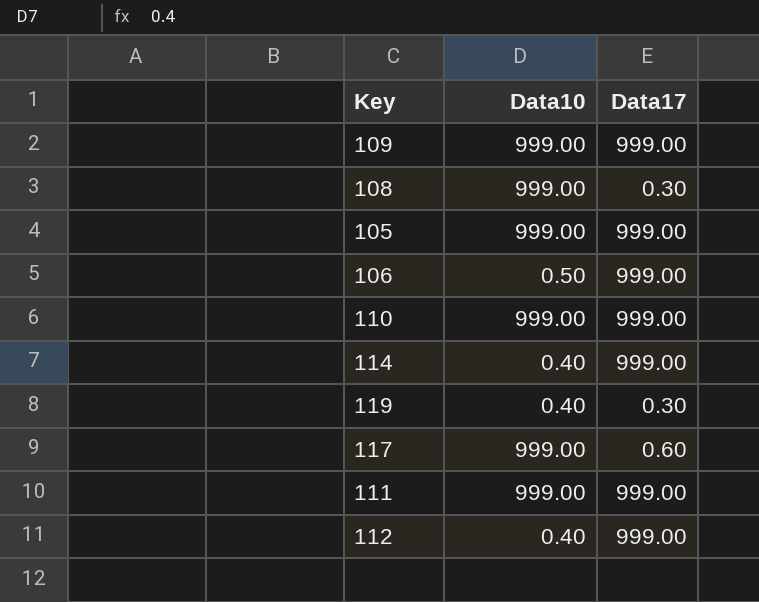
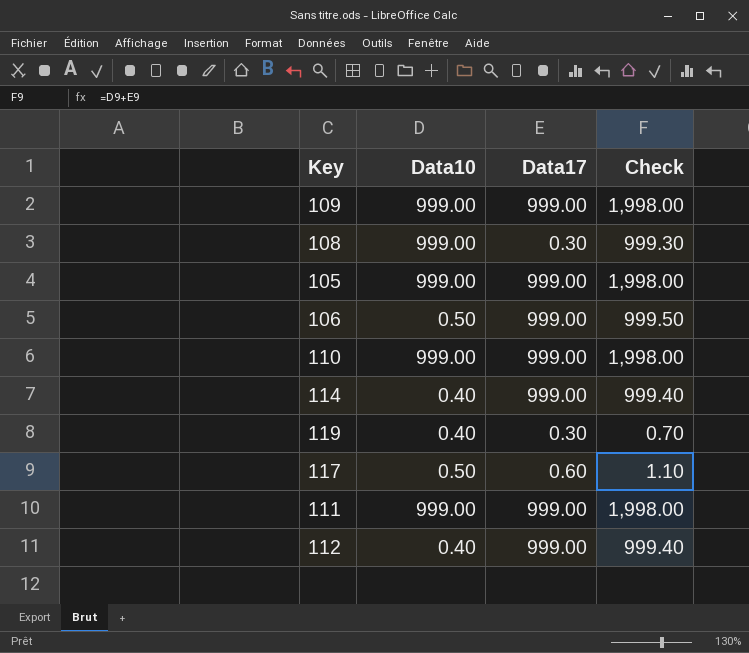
column Check | formula: none -> [Data10] + [Data17]
117 | Data10: 999.00 -> 0.50

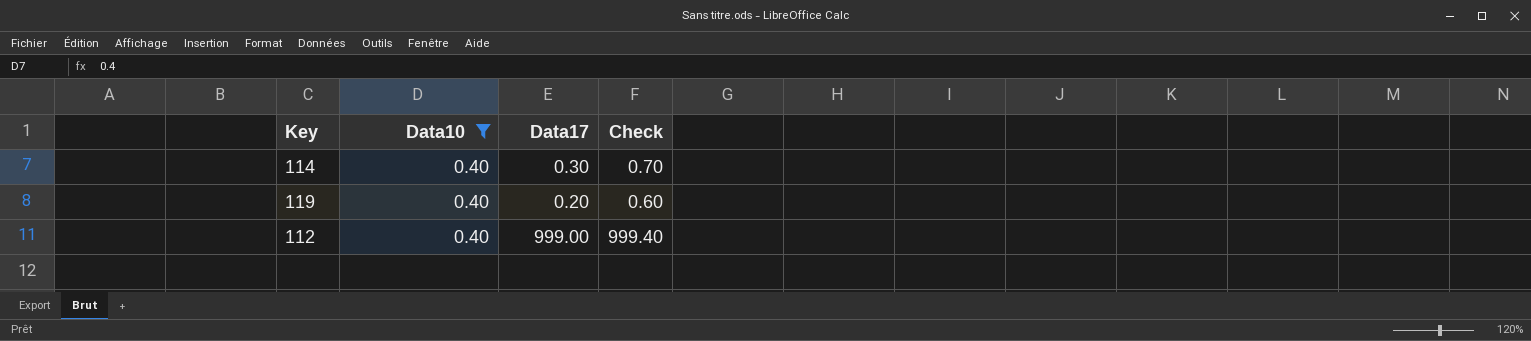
filter: none -> Data10 = 0.40
114 | Data17: 999.00 -> 0.30
114 | Check: 999.40 -> 0.70
119 | Data17: 0.30 -> 0.20
119 | Check: 0.70 -> 0.60

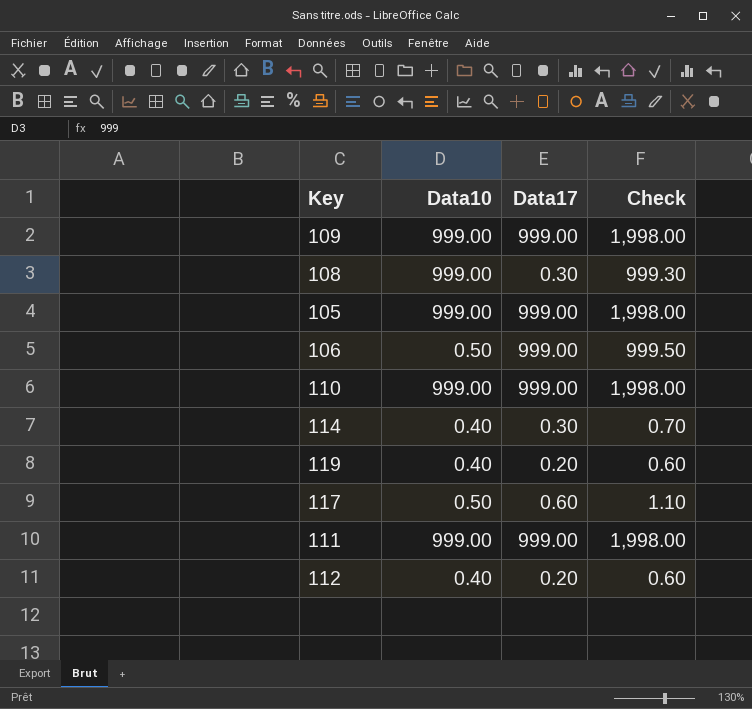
filter: Data10 = 0.40 -> none
112 | Data17: 999.00 -> 0.20
112 | Check: 999.40 -> 0.60

